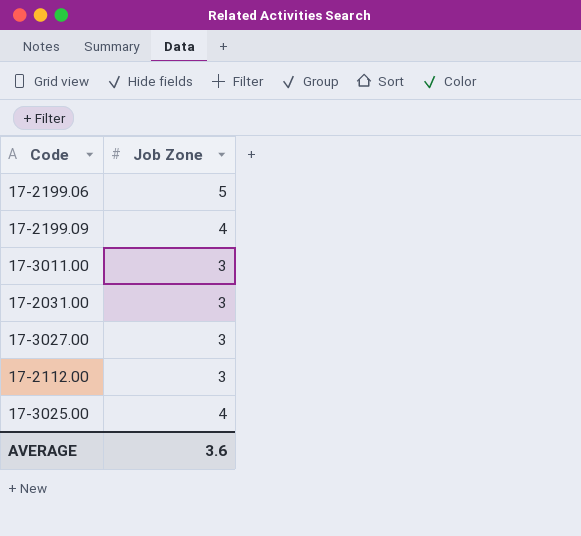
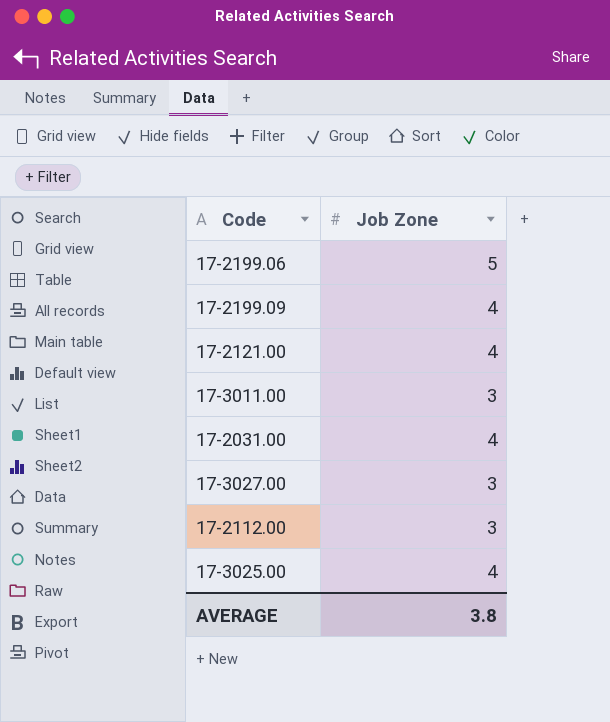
row 17-2121.00: none -> 4
17-2031.00 | Job Zone: 3 -> 4
AVERAGE | Job Zone: 3.6 -> 3.8

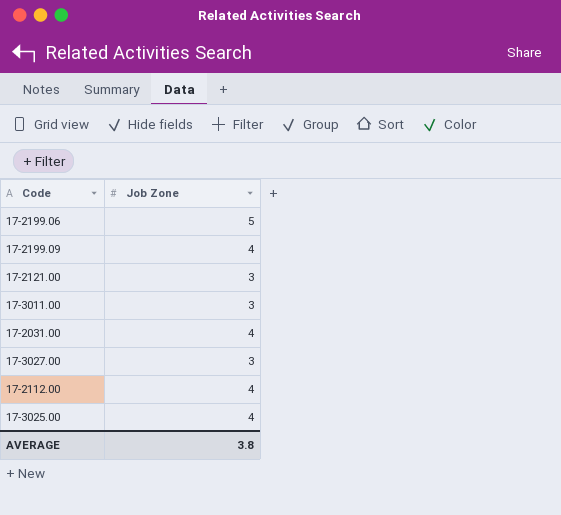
17-2121.00 | Job Zone: 4 -> 3
17-2112.00 | Job Zone: 3 -> 4

